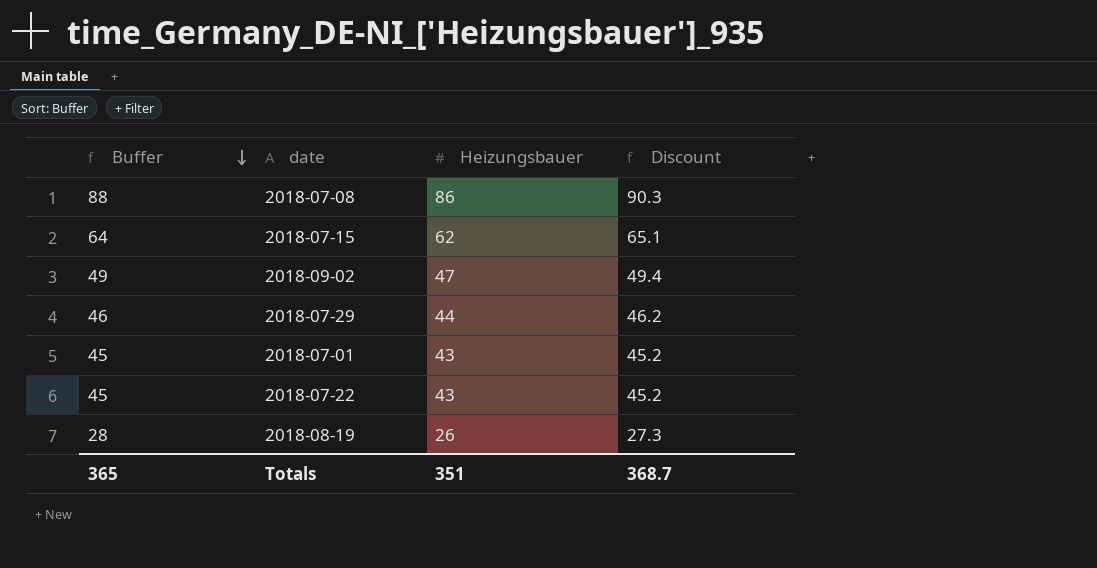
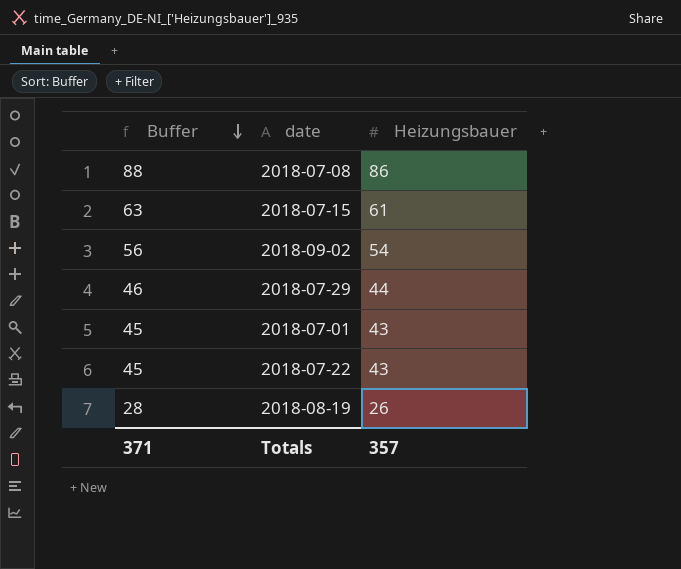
column Discount | formula: [Heizungsbauer] * 1.05 -> none
2018-07-15 | Buffer: 64 -> 63
2018-07-15 | Heizungsbauer: 62 -> 61
2018-09-02 | Buffer: 49 -> 56
2018-09-02 | Heizungsbauer: 47 -> 54
Totals | Buffer: 365 -> 371
Totals | Heizungsbauer: 351 -> 357

